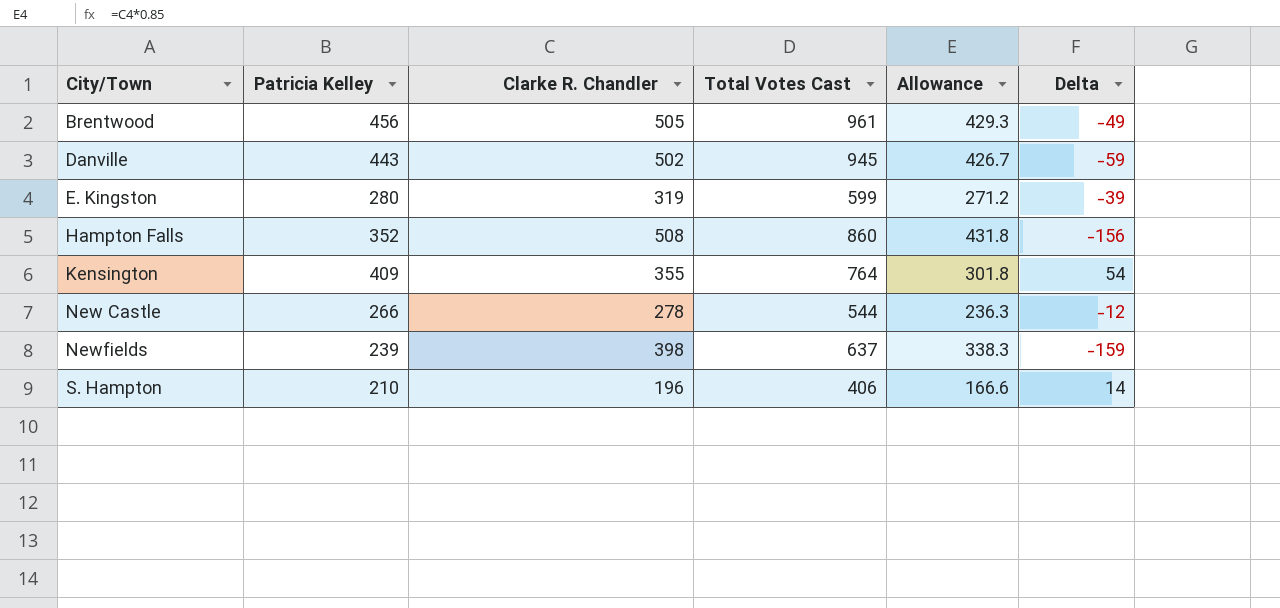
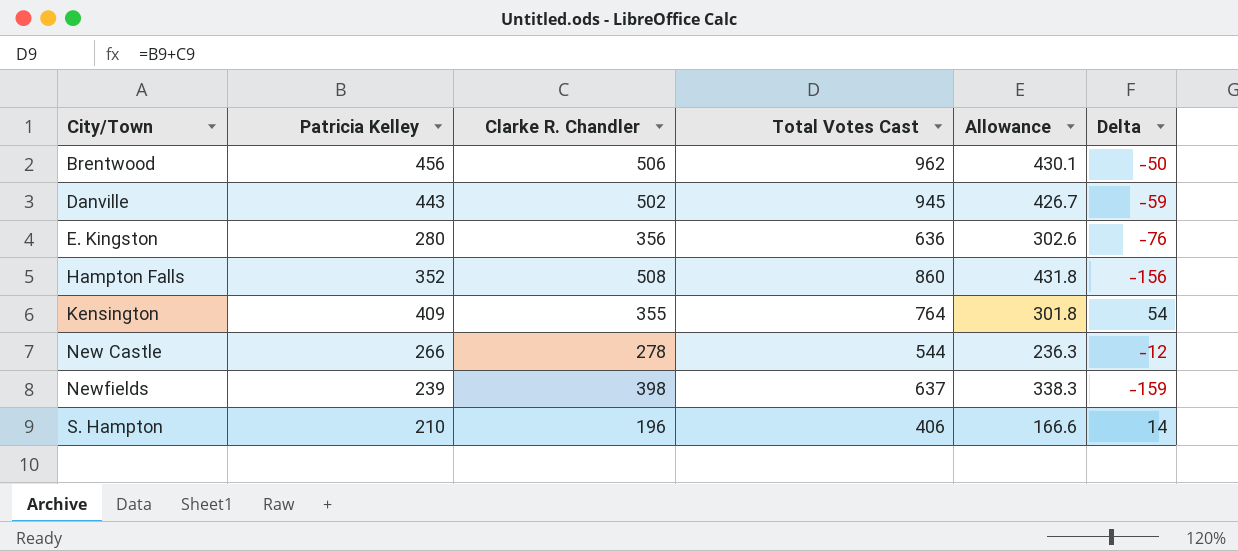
Brentwood | Clarke R. Chandler: 505 -> 506
Brentwood | Total Votes Cast: 961 -> 962
Brentwood | Allowance: 429.3 -> 430.1
Brentwood | Delta: -49 -> -50
E. Kingston | Clarke R. Chandler: 319 -> 356
E. Kingston | Total Votes Cast: 599 -> 636
E. Kingston | Allowance: 271.2 -> 302.6
E. Kingston | Delta: -39 -> -76

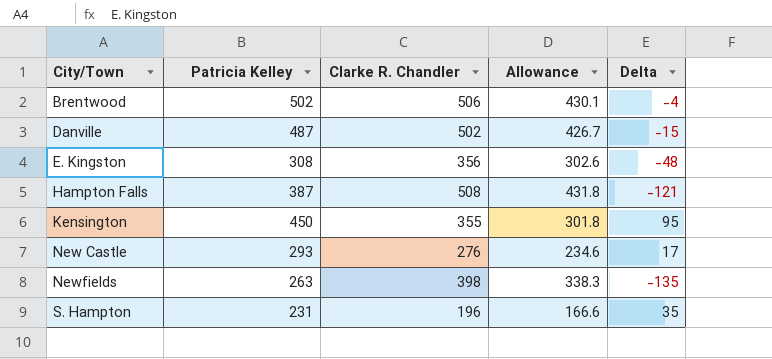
column Total Votes Cast | formula: [Patricia Kelley] + [Clarke R. Chandler] -> none
Brentwood | Patricia Kelley: 456 -> 502
Brentwood | Delta: -50 -> -4
Danville | Patricia Kelley: 443 -> 487
Danville | Delta: -59 -> -15
E. Kingston | Patricia Kelley: 280 -> 308
E. Kingston | Delta: -76 -> -48
Hampton Falls | Patricia Kelley: 352 -> 387
Hampton Falls | Delta: -156 -> -121
Kensington | Patricia Kelley: 409 -> 450
Kensington | Delta: 54 -> 95
New Castle | Patricia Kelley: 266 -> 293
New Castle | Clarke R. Chandler: 278 -> 276
New Castle | Allowance: 236.3 -> 234.6
New Castle | Delta: -12 -> 17
Newfields | Patricia Kelley: 239 -> 263
Newfields | Delta: -159 -> -135
S. Hampton | Patricia Kelley: 210 -> 231
S. Hampton | Delta: 14 -> 35

